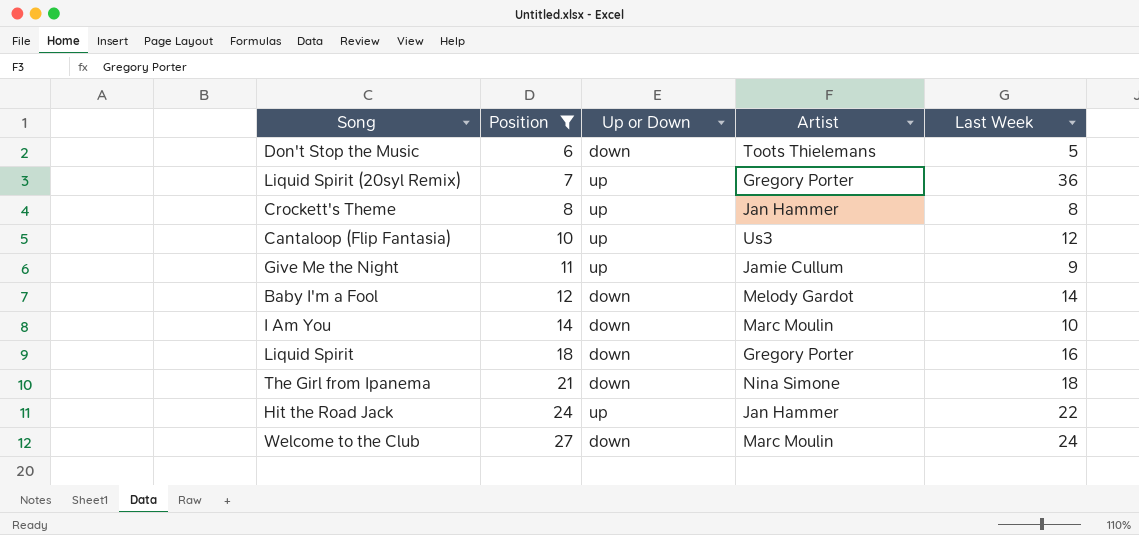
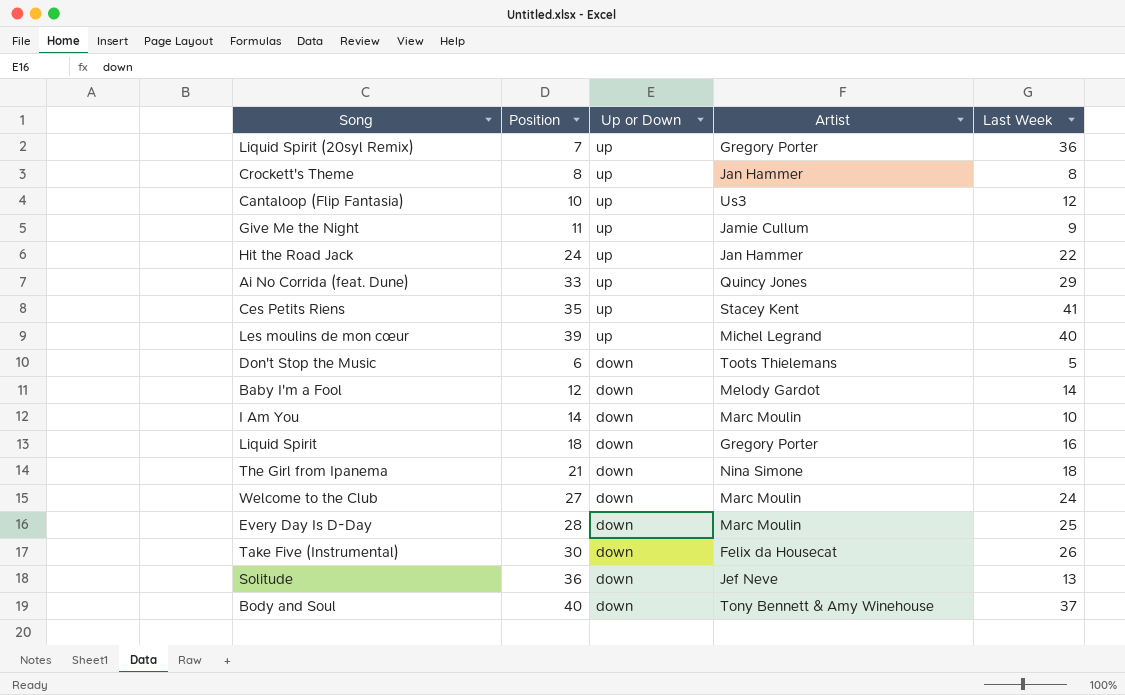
filter: Position <= 27 -> none
row order: Position ascending -> Up or Down descending

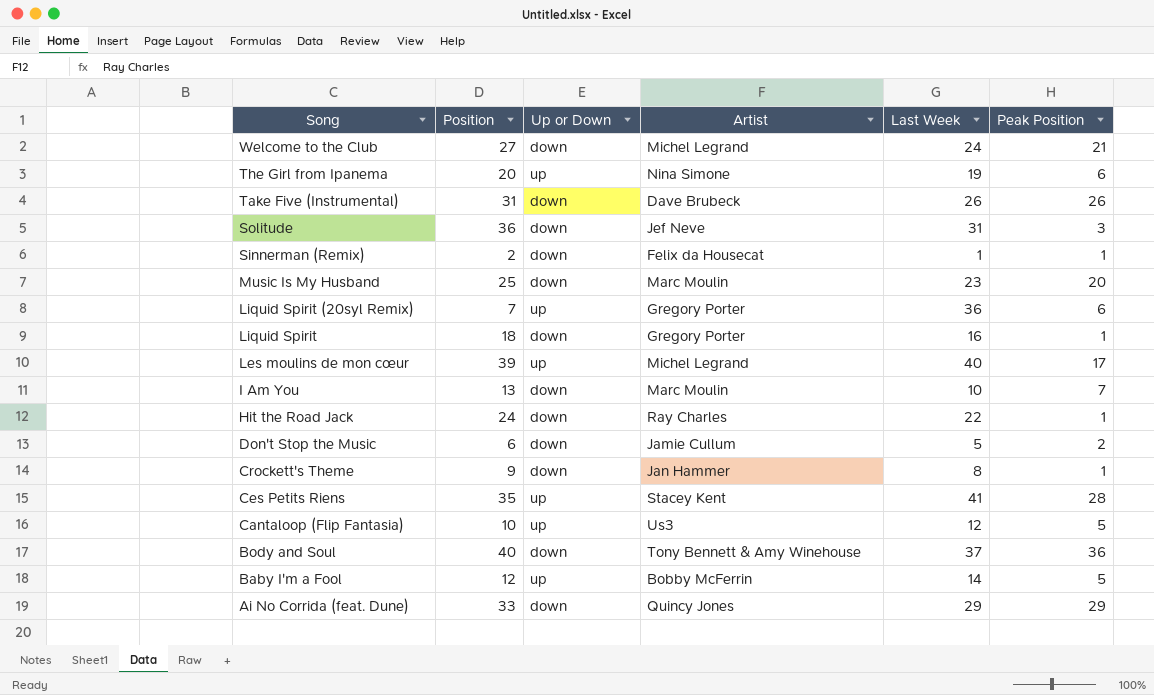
row order: Up or Down descending -> Song descending
column Peak Position | position: none -> 6
row Give Me the Night: 11 | up | Jamie Cullum | 9 -> none
row Every Day Is D-Day: 28 | down | Marc Moulin | 25 -> none
Welcome to the Club | Artist: Marc Moulin -> Michel Legrand
The Girl from Ipanema | Position: 21 -> 20
The Girl from Ipanema | Up or Down: down -> up
The Girl from Ipanema | Last Week: 18 -> 19
Take Five (Instrumental) | Position: 30 -> 31
Take Five (Instrumental) | Artist: Felix da Housecat -> Dave Brubeck
Solitude | Last Week: 13 -> 31
row Sinnerman (Remix): none -> 2 | down | Felix da Housecat | 1 | 1
row Music Is My Husband: none -> 25 | down | Marc Moulin | 23 | 20
I Am You | Position: 14 -> 13
Hit the Road Jack | Up or Down: up -> down
Hit the Road Jack | Artist: Jan Hammer -> Ray Charles
Don't Stop the Music | Artist: Toots Thielemans -> Jamie Cullum
Crockett's Theme | Position: 8 -> 9
Crockett's Theme | Up or Down: up -> down
Baby I'm a Fool | Up or Down: down -> up
Baby I'm a Fool | Artist: Melody Gardot -> Bobby McFerrin
Ai No Corrida (feat. Dune) | Up or Down: up -> down

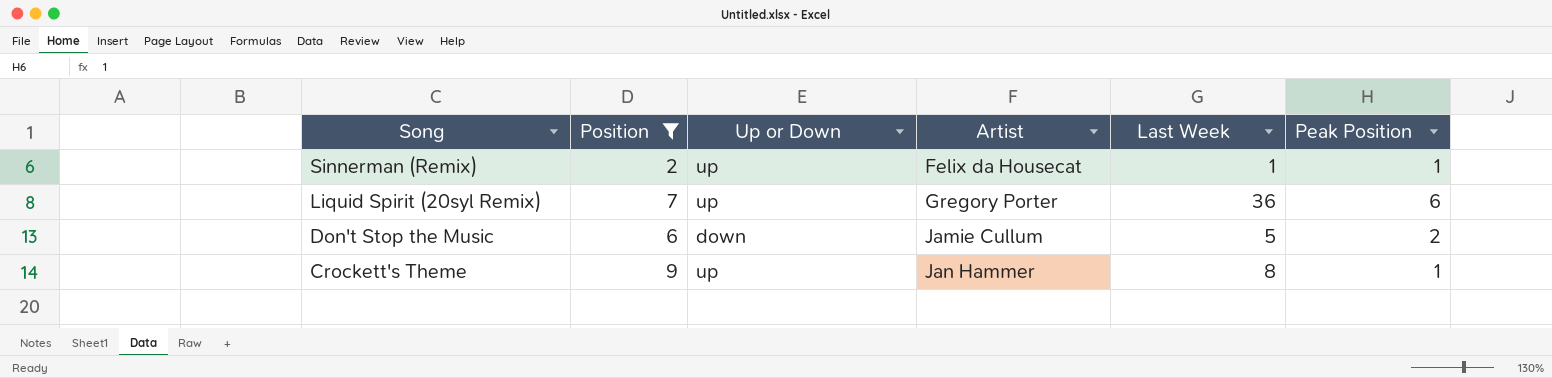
filter: none -> Position <= 9
Sinnerman (Remix) | Up or Down: down -> up
Crockett's Theme | Up or Down: down -> up

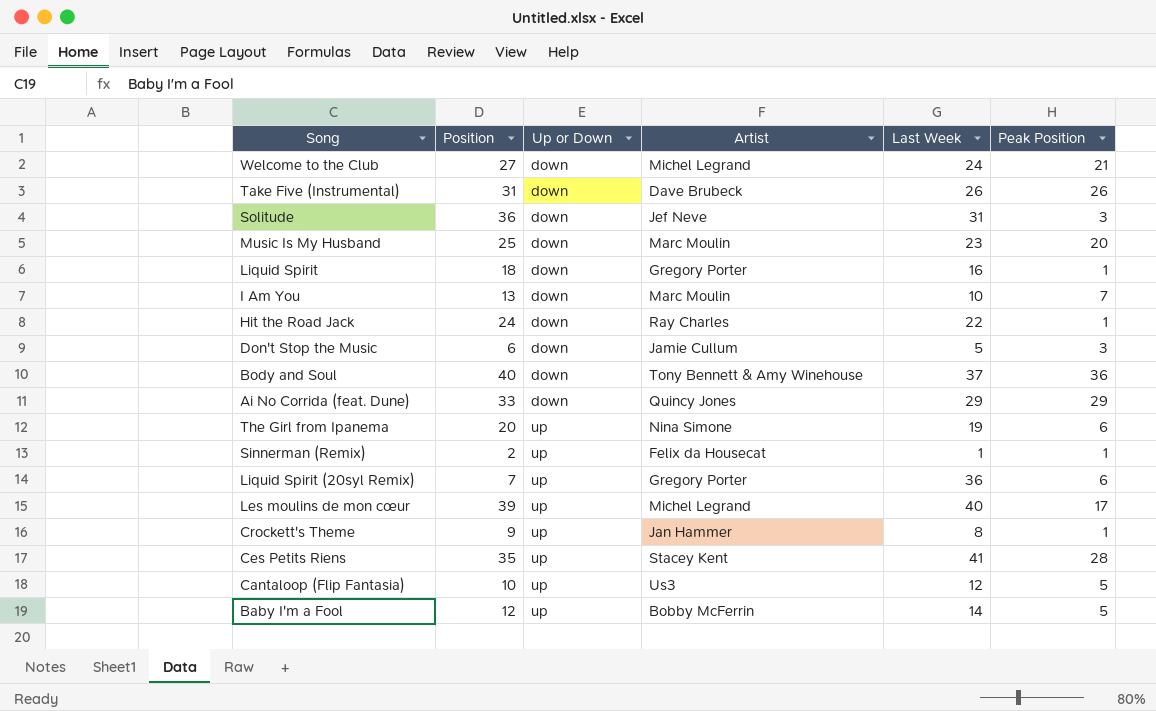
filter: Position <= 9 -> none
row order: Song descending -> Up or Down ascending
Don't Stop the Music | Peak Position: 2 -> 3

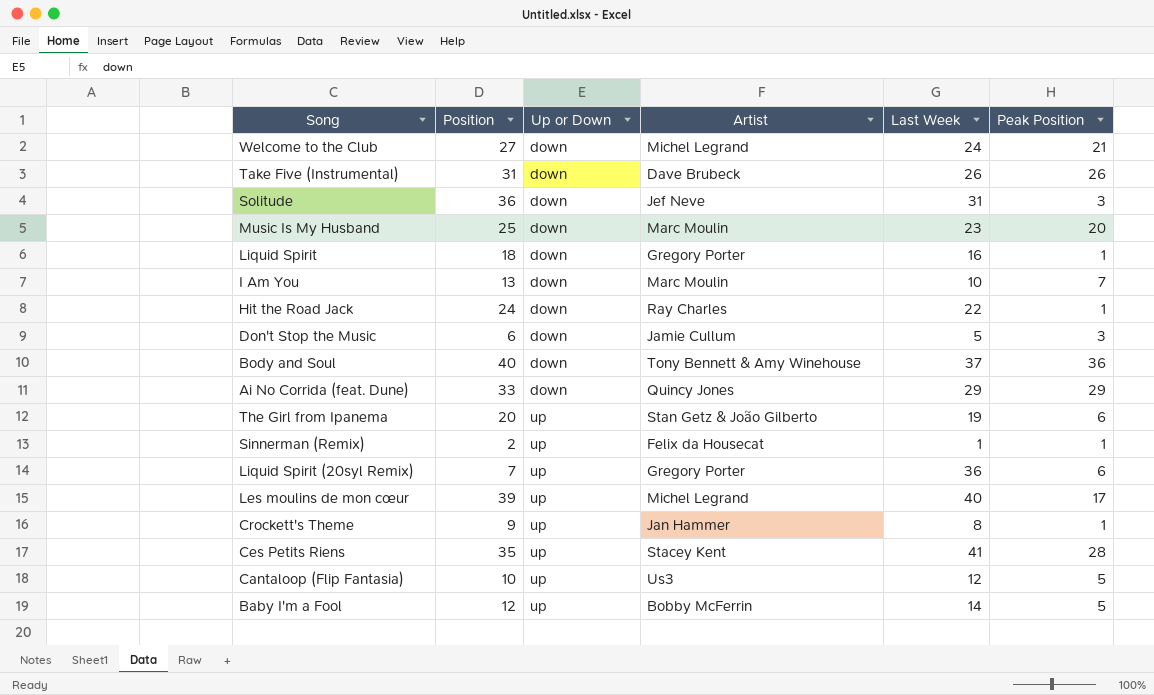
The Girl from Ipanema | Artist: Nina Simone -> Stan Getz & João Gilberto

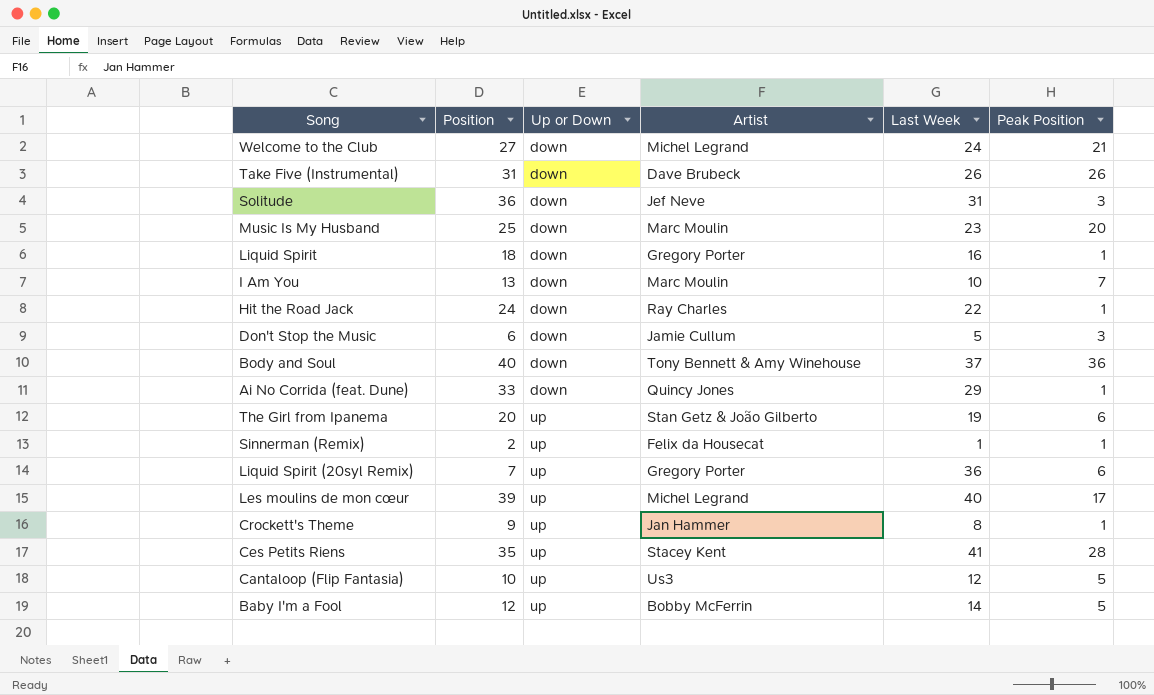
Ai No Corrida (feat. Dune) | Peak Position: 29 -> 1

